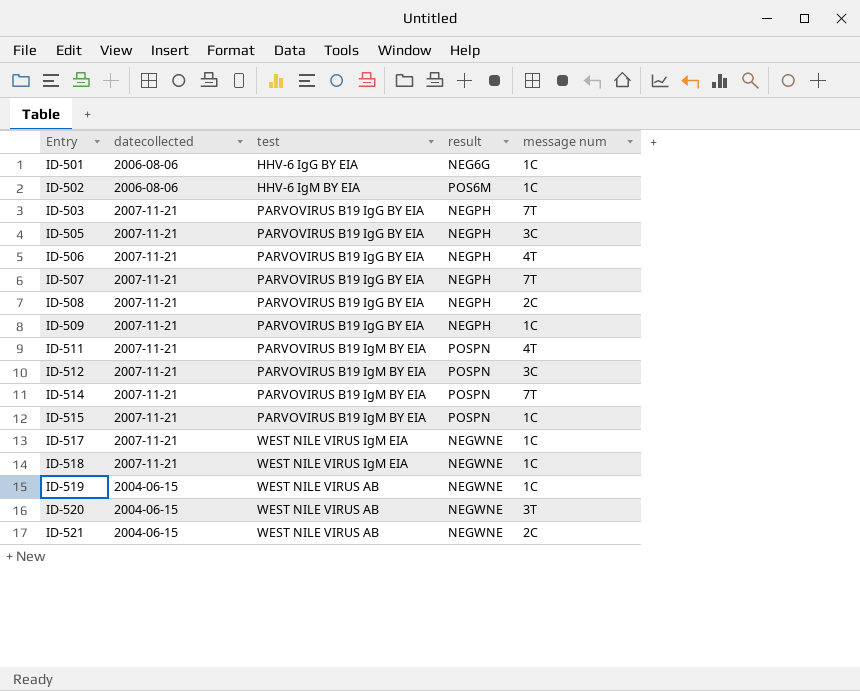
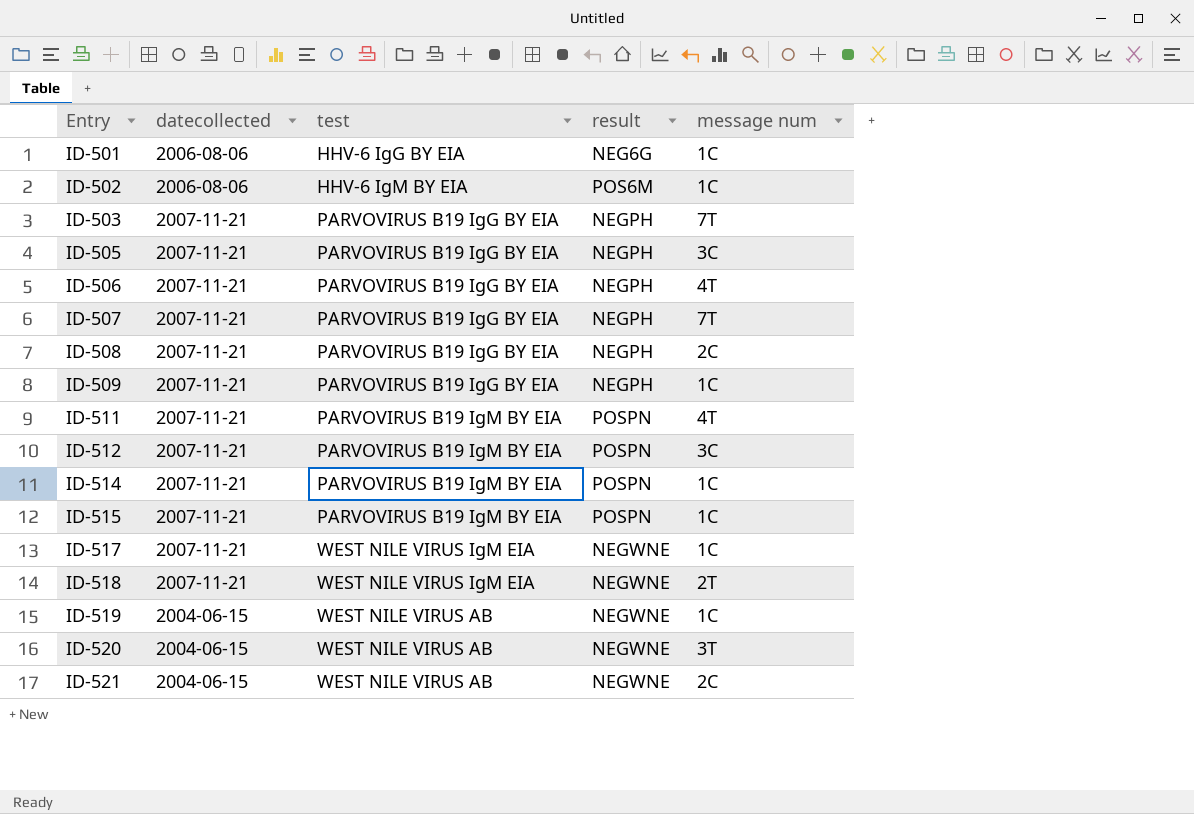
ID-514 | message num: 7T -> 1C
ID-518 | message num: 1C -> 2T

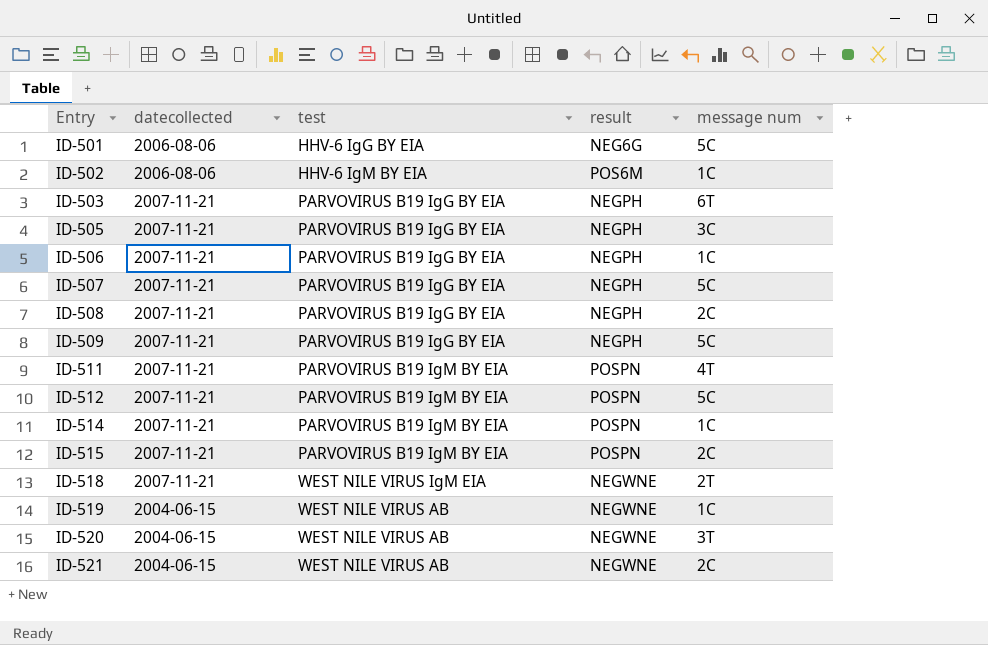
row ID-517: 2007-11-21 | WEST NILE VIRUS IgM EIA | NEGWNE | 1C -> none
ID-501 | message num: 1C -> 5C
ID-503 | message num: 7T -> 6T
ID-506 | message num: 4T -> 1C
ID-507 | message num: 7T -> 5C
ID-509 | message num: 1C -> 5C
ID-512 | message num: 3C -> 5C
ID-515 | message num: 1C -> 2C

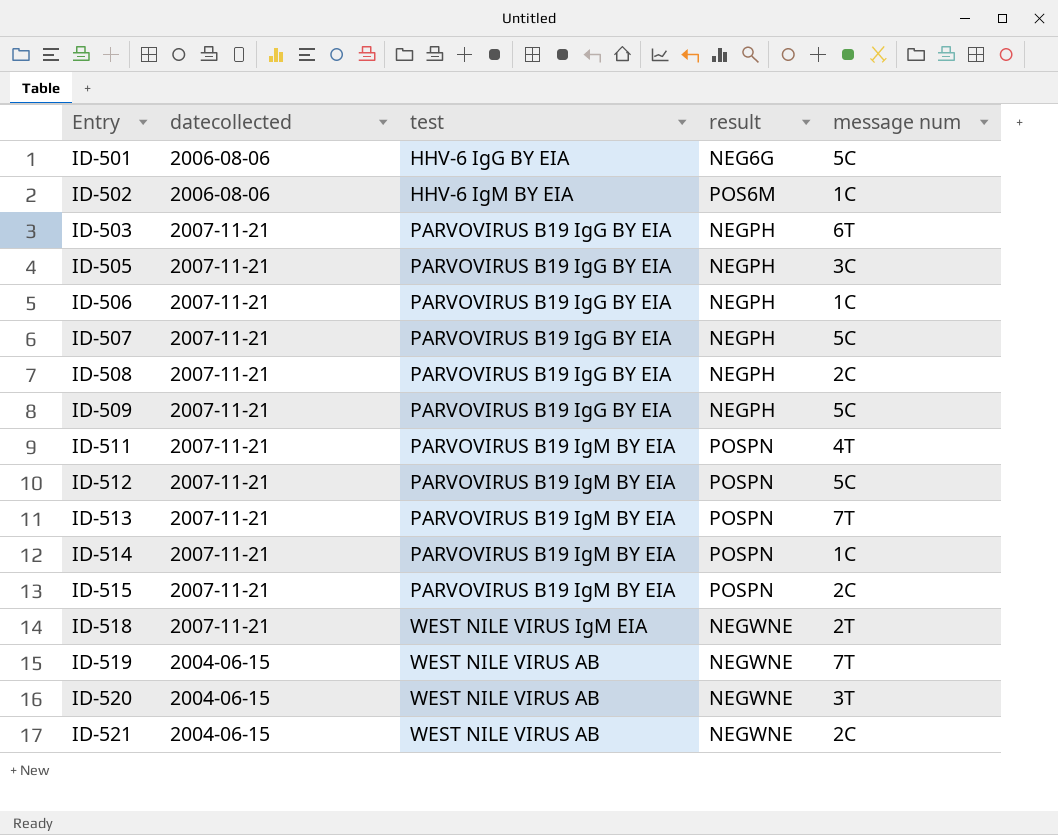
row ID-513: none -> 2007-11-21 | PARVOVIRUS B19 IgM BY EIA | POSPN | 7T
ID-519 | message num: 1C -> 7T

